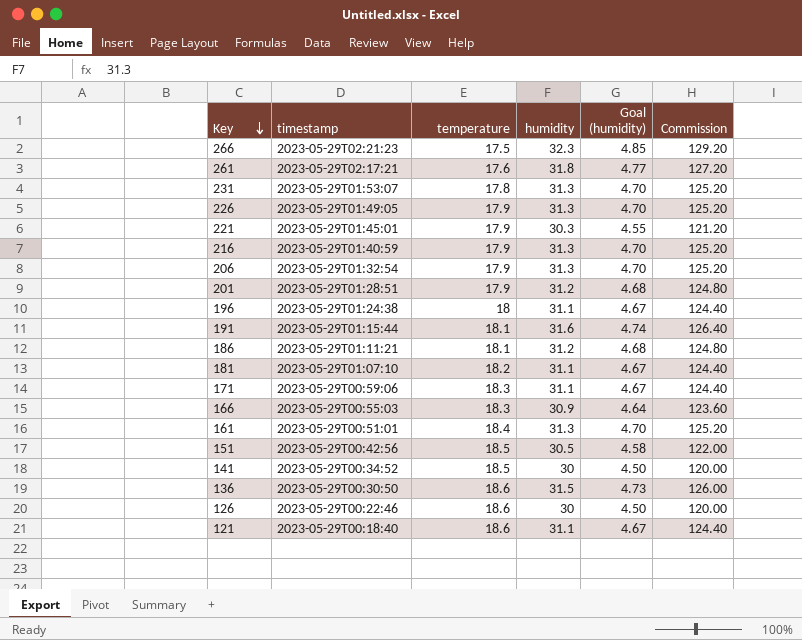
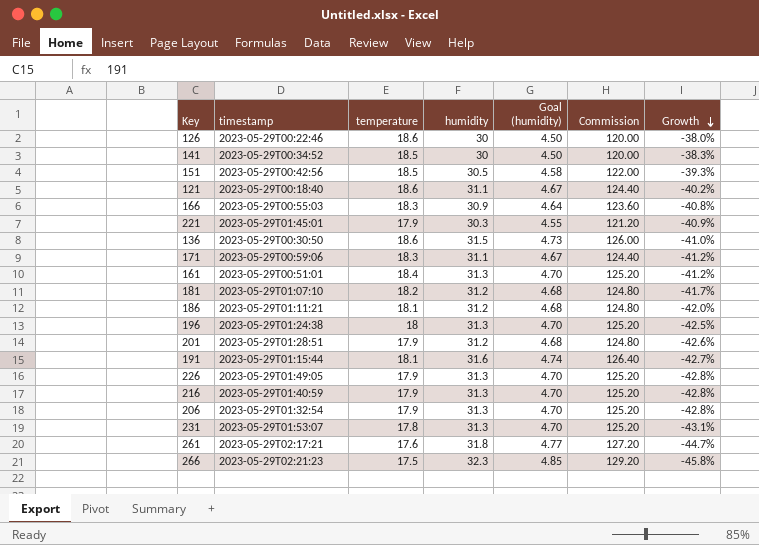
row order: Key descending -> Growth descending
column Growth | formula: none -> ([temperature] - [humidity]) / [humidity]
181 | humidity: 31.1 -> 31.2
181 | Goal (humidity): 4.67 -> 4.68
181 | Commission: 124.40 -> 124.80
196 | humidity: 31.1 -> 31.3
196 | Goal (humidity): 4.67 -> 4.70
196 | Commission: 124.40 -> 125.20

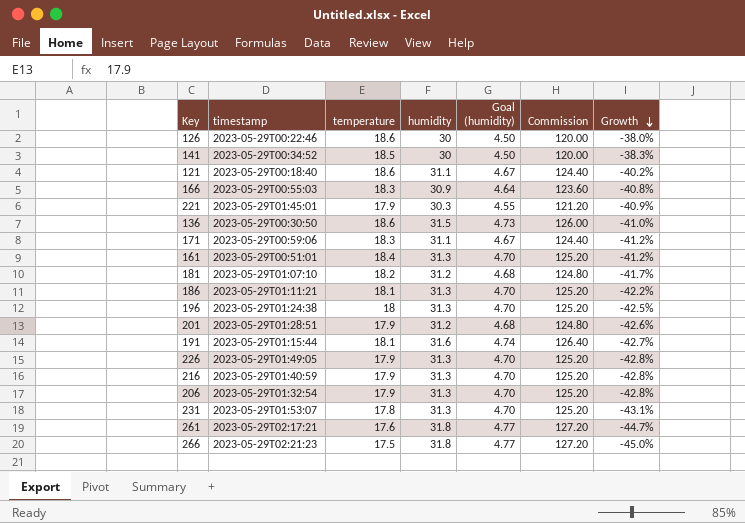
row 151: 2023-05-29T00:42:56 | 18.5 | 30.5 | 4.58 | 122.00 | -39.3% -> none
186 | humidity: 31.2 -> 31.3
186 | Goal (humidity): 4.68 -> 4.70
186 | Commission: 124.80 -> 125.20
186 | Growth: -42.0% -> -42.2%
266 | humidity: 32.3 -> 31.8
266 | Goal (humidity): 4.85 -> 4.77
266 | Commission: 129.20 -> 127.20
266 | Growth: -45.8% -> -45.0%

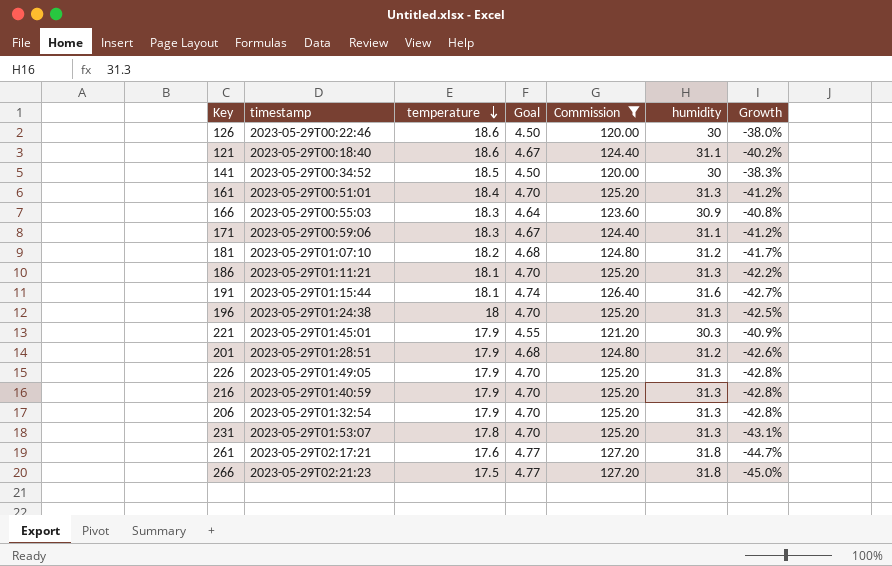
filter: none -> Commission != 126.00
row order: Growth descending -> temperature descending
column name: Goal (humidity) -> Goal
column humidity | position: 4 -> 6

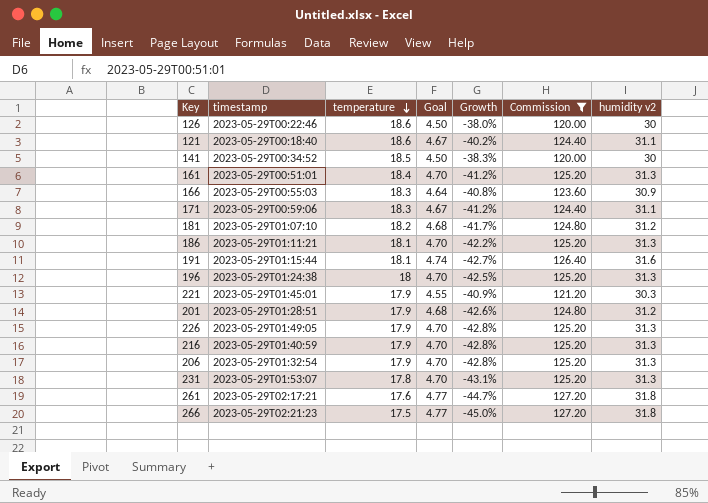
column Growth | position: 7 -> 5
column name: humidity -> humidity v2

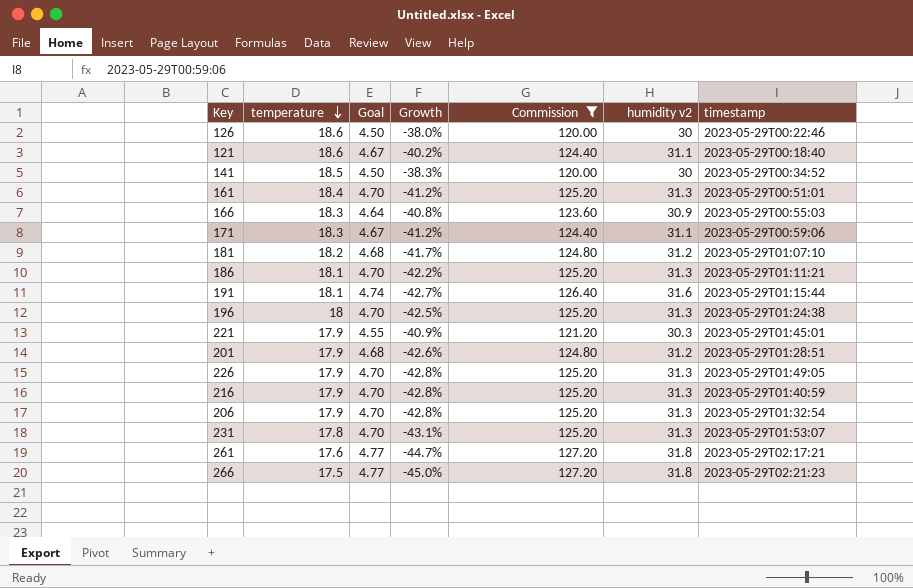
column timestamp | position: 2 -> 7

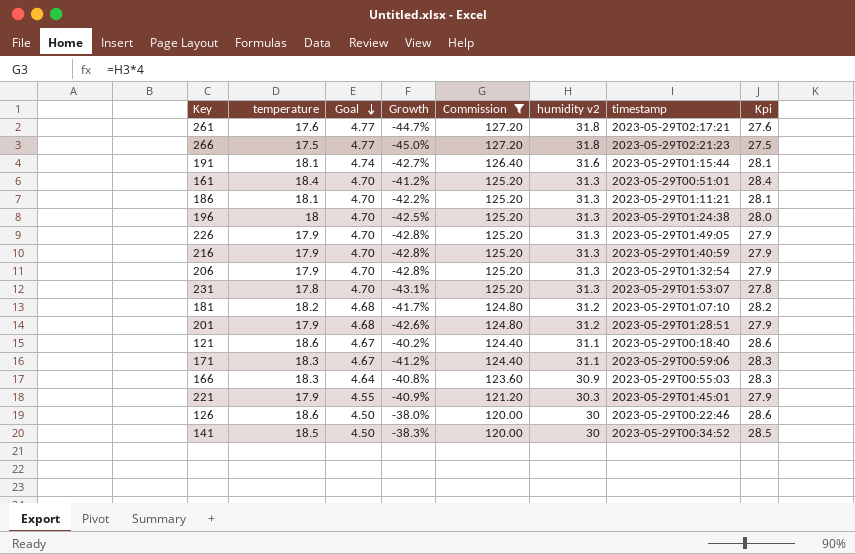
row order: temperature descending -> Goal descending
column Kpi | formula: none -> [temperature] + 10

